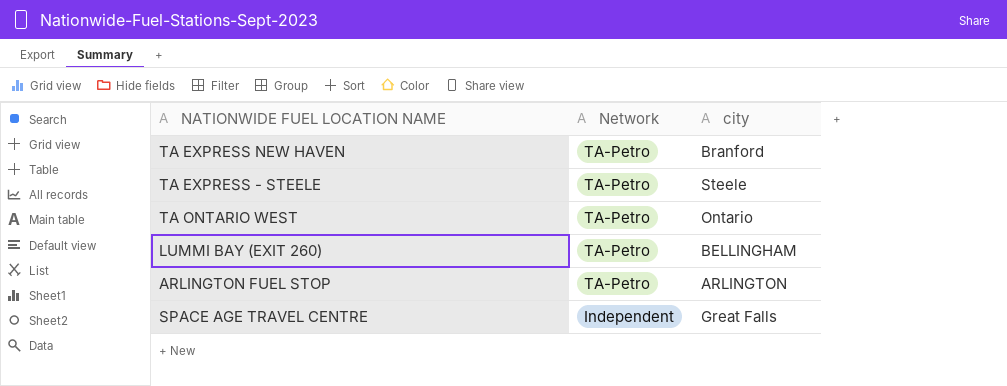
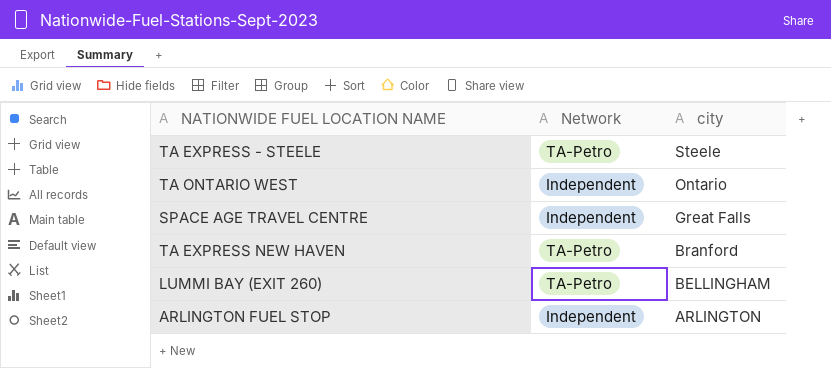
row order: Network descending -> city descending
TA ONTARIO WEST | Network: TA-Petro -> Independent
ARLINGTON FUEL STOP | Network: TA-Petro -> Independent

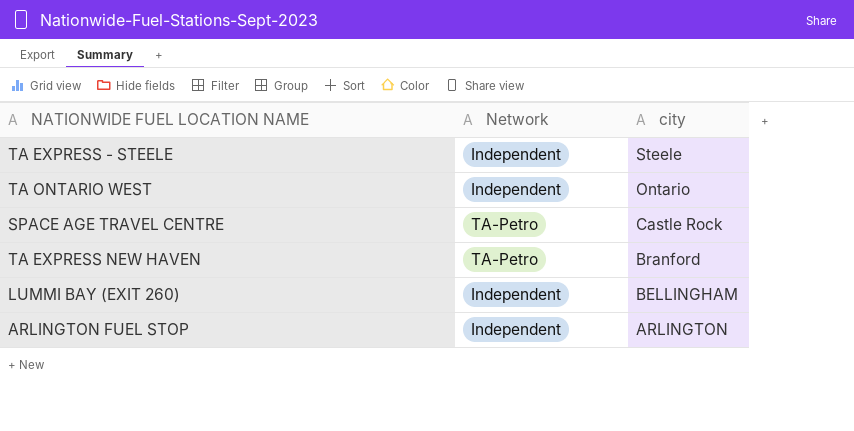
TA EXPRESS - STEELE | Network: TA-Petro -> Independent
SPACE AGE TRAVEL CENTRE | Network: Independent -> TA-Petro
SPACE AGE TRAVEL CENTRE | city: Great Falls -> Castle Rock
LUMMI BAY (EXIT 260) | Network: TA-Petro -> Independent

